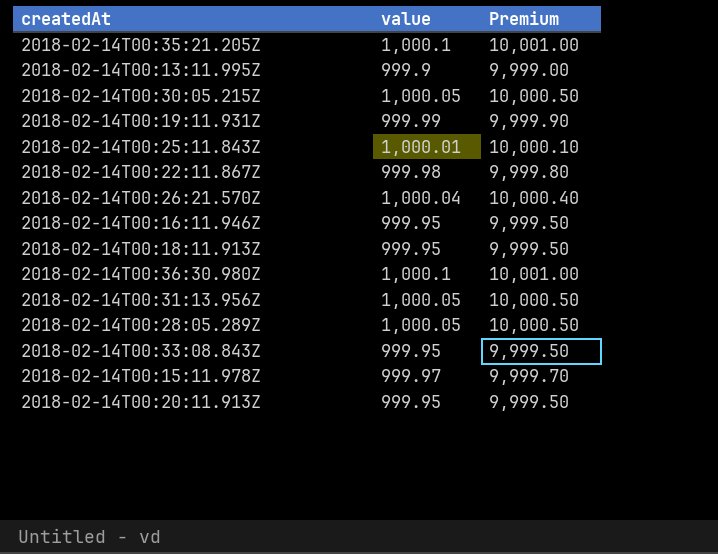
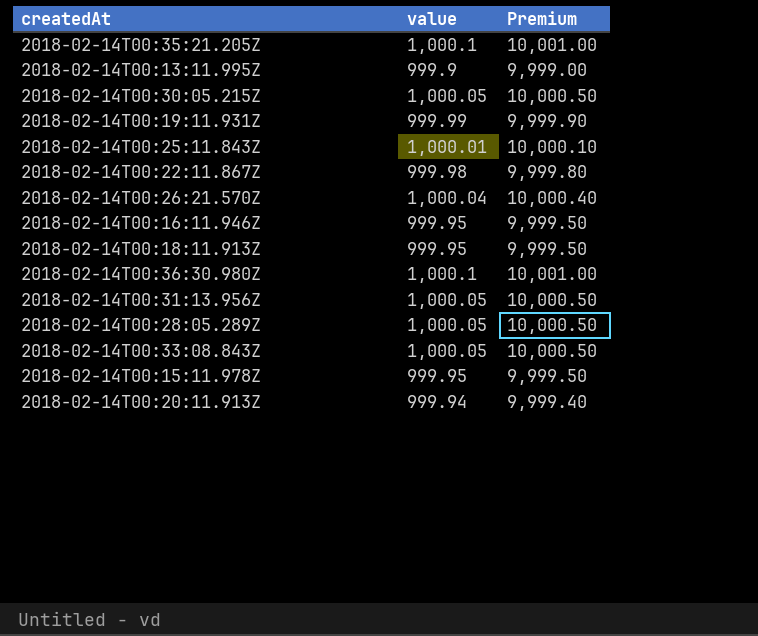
2018-02-14T00:33:08.843Z | value: 999.95 -> 1,000.05
2018-02-14T00:33:08.843Z | Premium: 9,999.50 -> 10,000.50
2018-02-14T00:15:11.978Z | value: 999.97 -> 999.95
2018-02-14T00:15:11.978Z | Premium: 9,999.70 -> 9,999.50
2018-02-14T00:20:11.913Z | value: 999.95 -> 999.94
2018-02-14T00:20:11.913Z | Premium: 9,999.50 -> 9,999.40

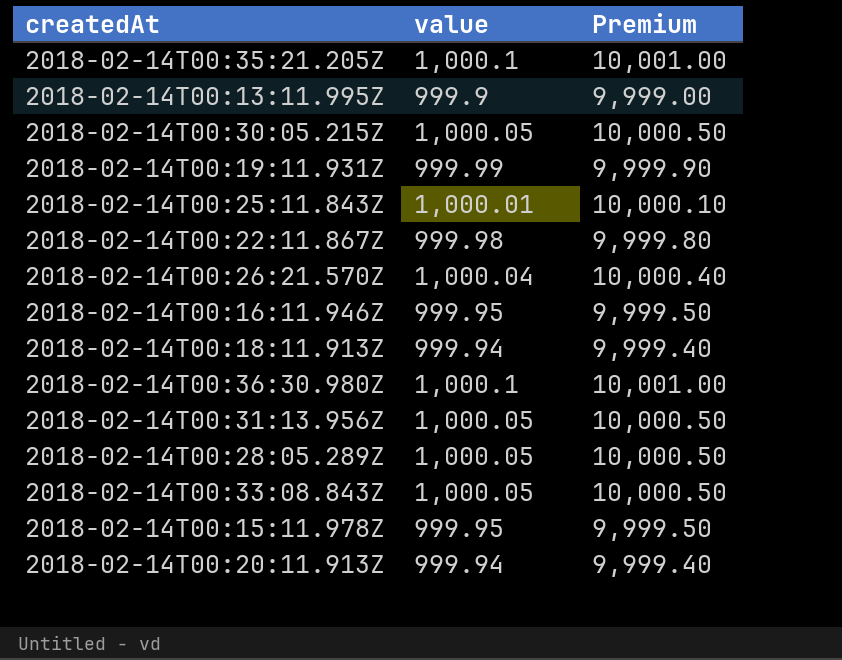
2018-02-14T00:18:11.913Z | value: 999.95 -> 999.94
2018-02-14T00:18:11.913Z | Premium: 9,999.50 -> 9,999.40

